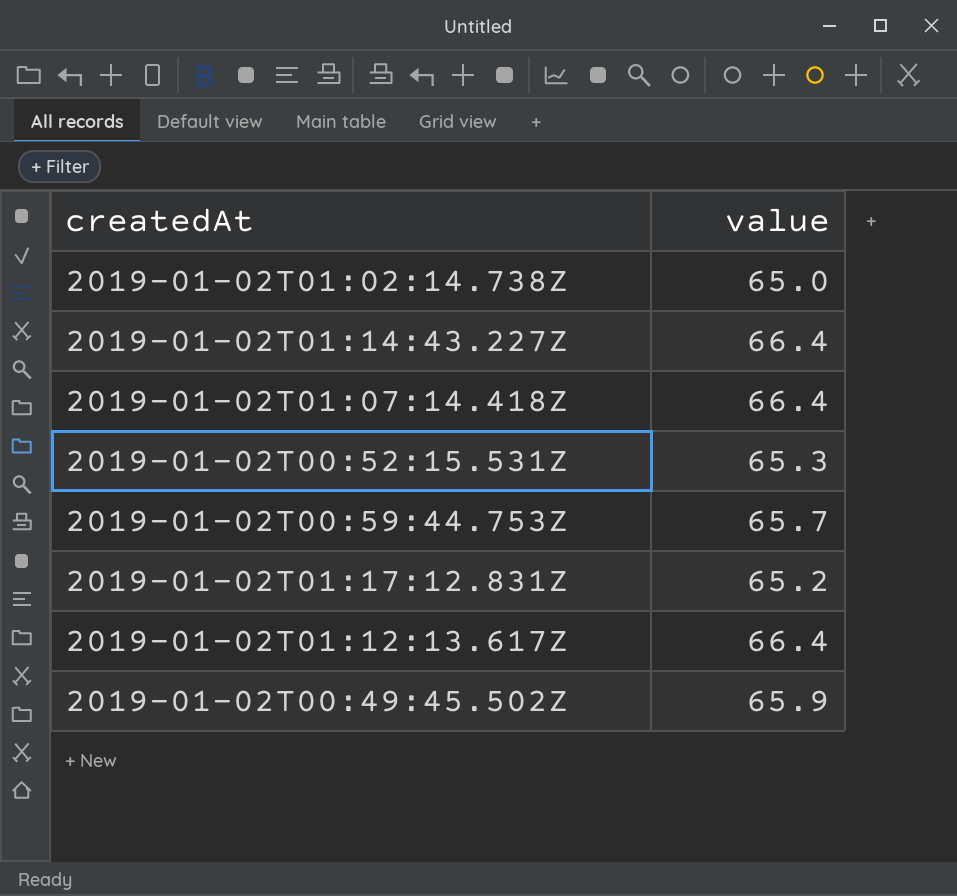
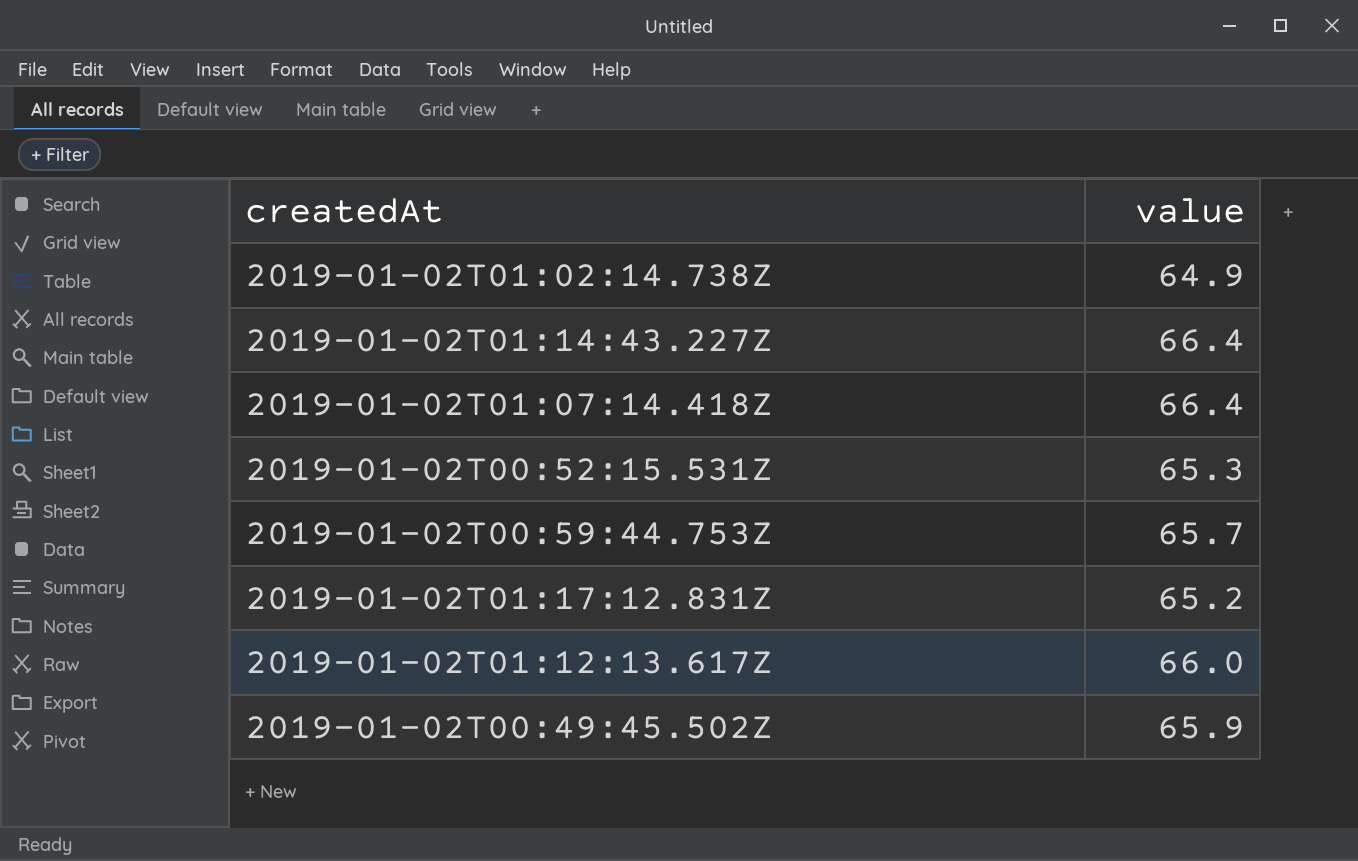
2019-01-02T01:02:14.738Z | value: 65.0 -> 64.9
2019-01-02T01:12:13.617Z | value: 66.4 -> 66.0

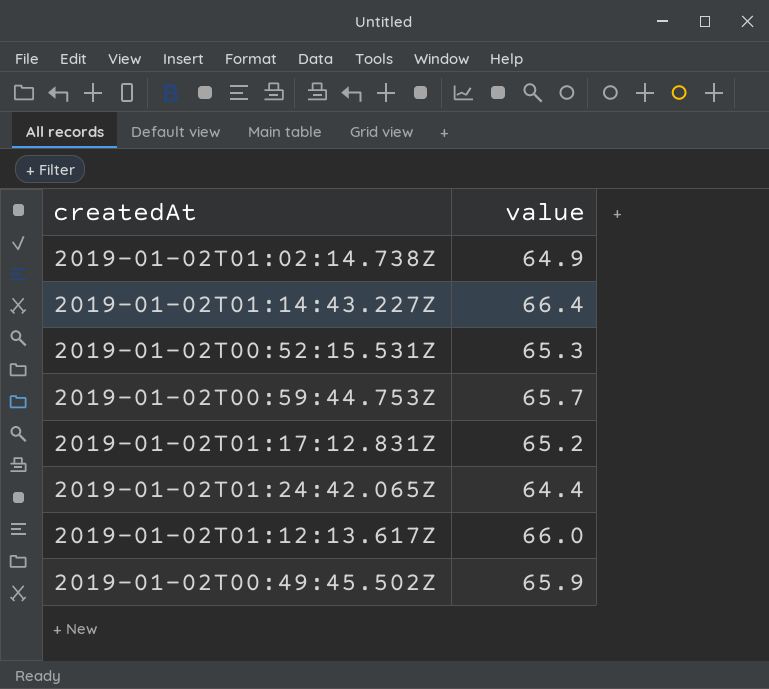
row 2019-01-02T01:07:14.418Z: 66.4 -> none
row 2019-01-02T01:24:42.065Z: none -> 64.4

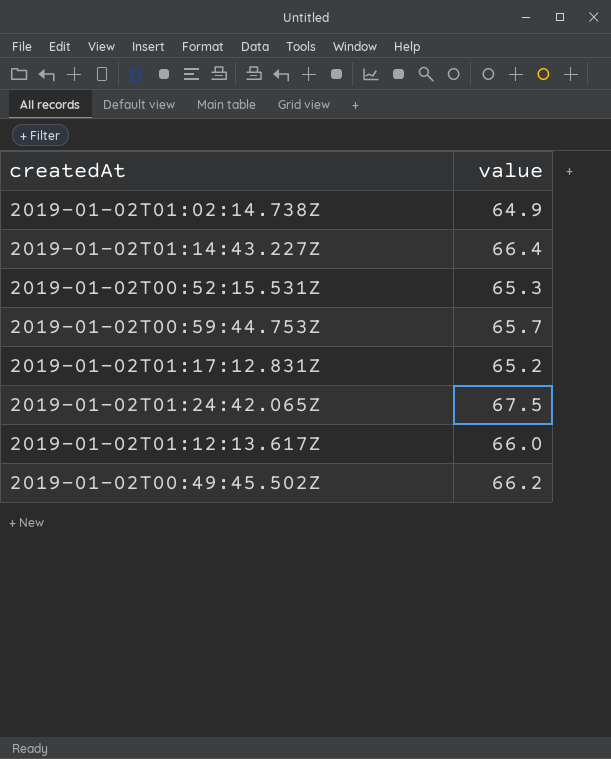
2019-01-02T01:24:42.065Z | value: 64.4 -> 67.5
2019-01-02T00:49:45.502Z | value: 65.9 -> 66.2

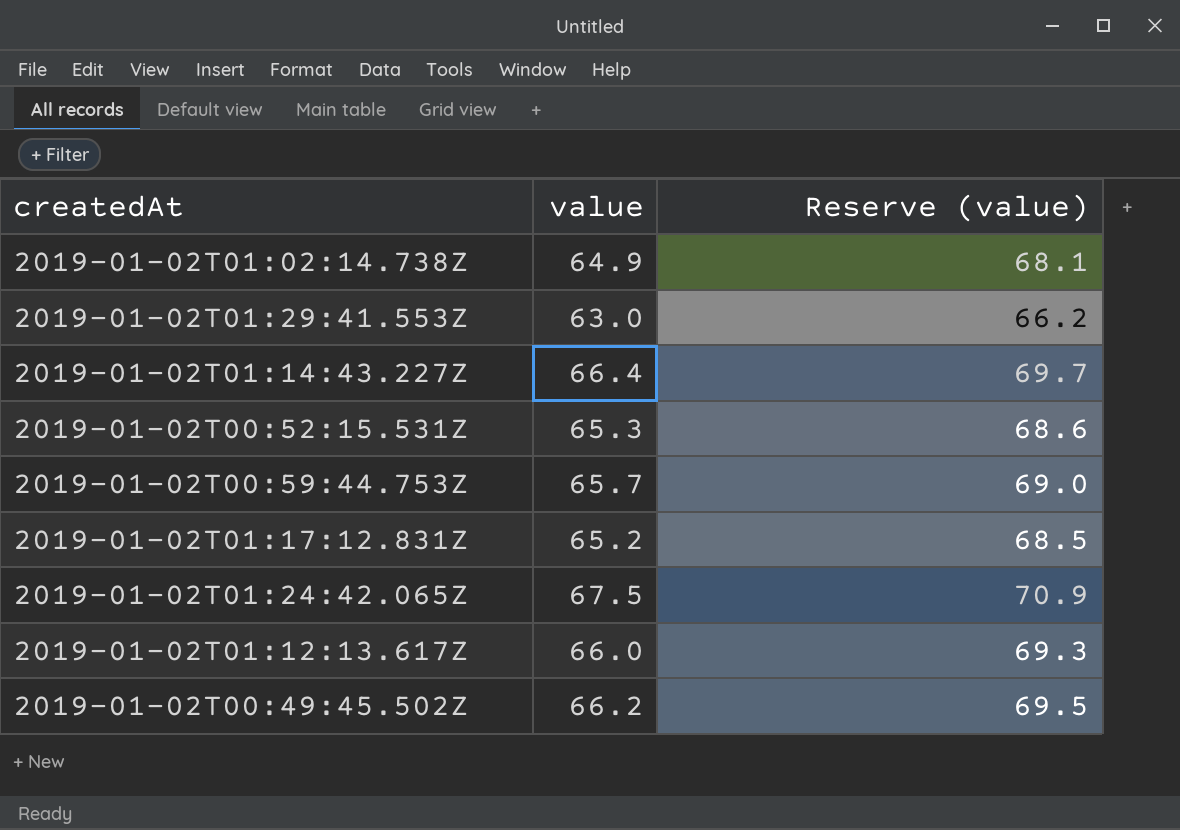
column Reserve (value) | formula: none -> [value] * 1.05
row 2019-01-02T01:29:41.553Z: none -> 63.0 | 66.2

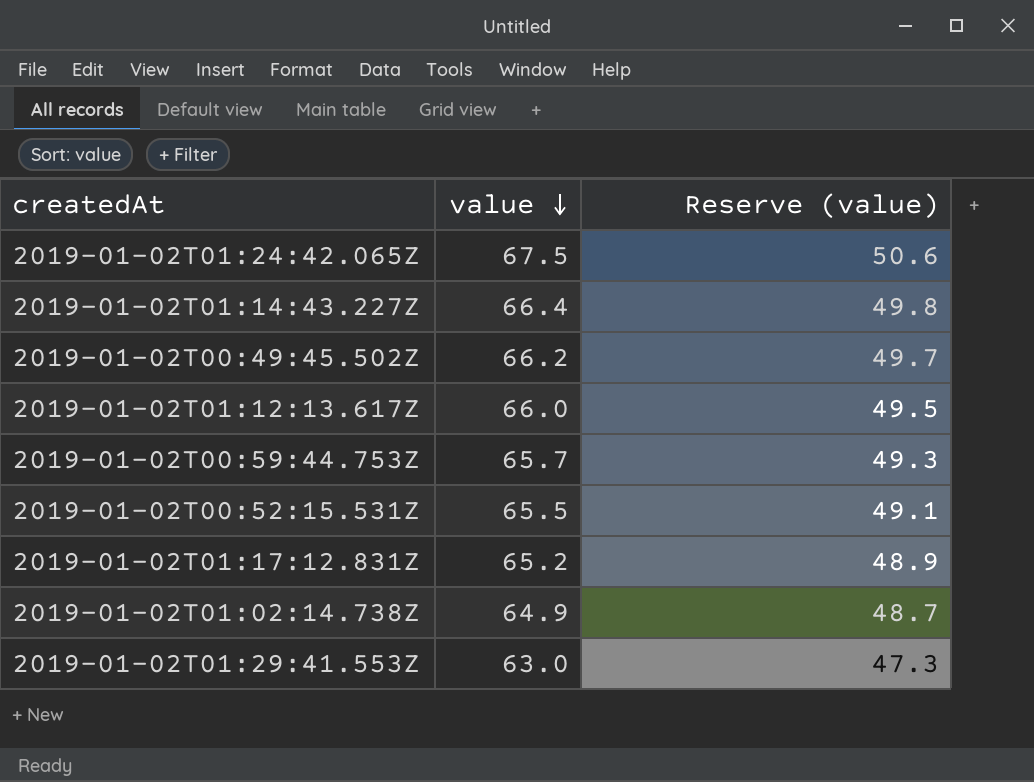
row order: none -> value descending
column Reserve (value) | formula: [value] * 1.05 -> [value] * 0.75
2019-01-02T00:52:15.531Z | value: 65.3 -> 65.5

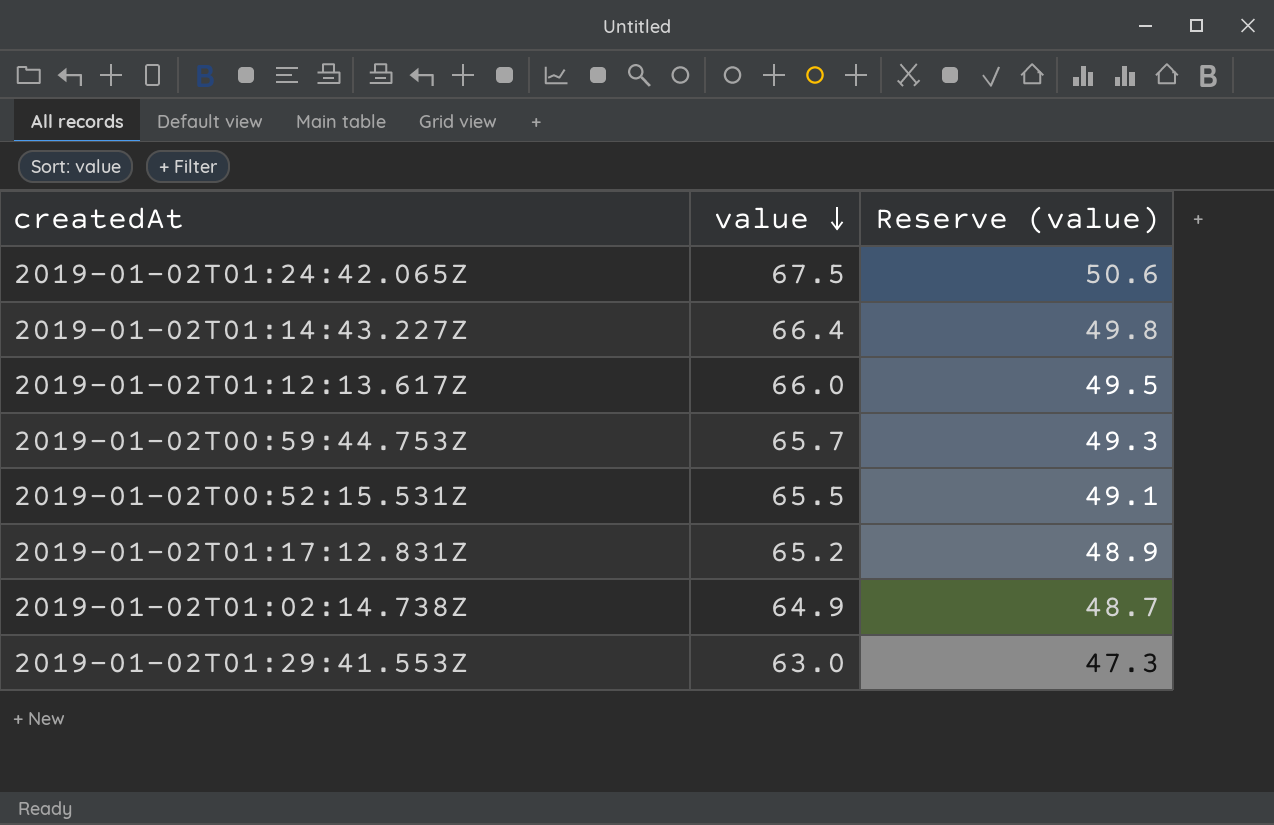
row 2019-01-02T00:49:45.502Z: 66.2 | 49.7 -> none

